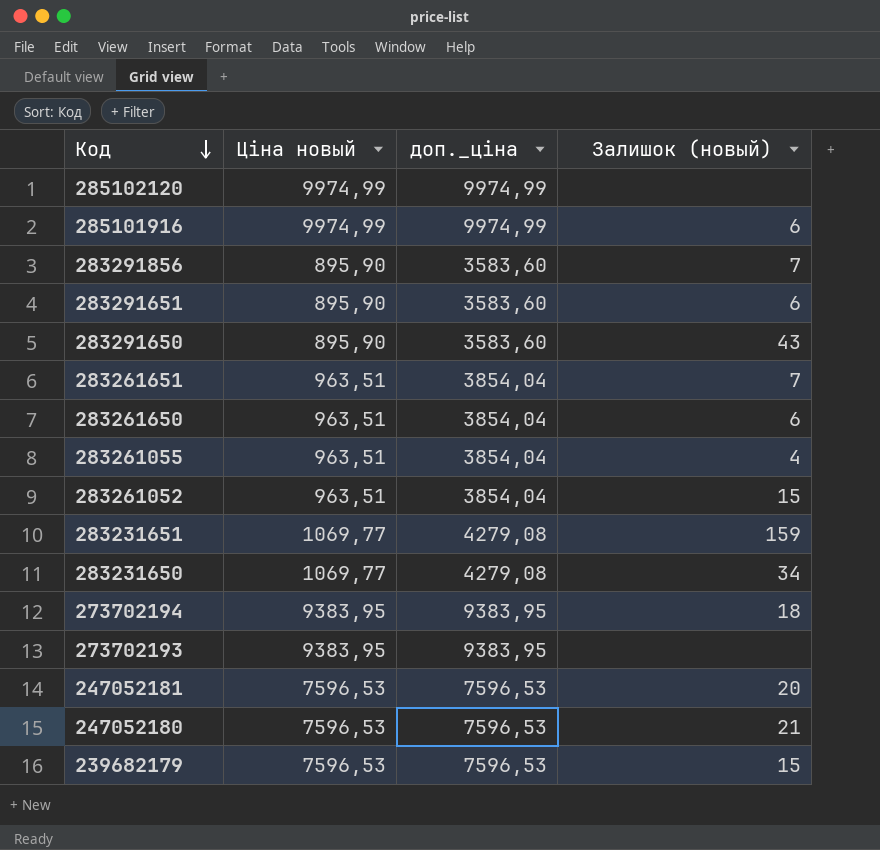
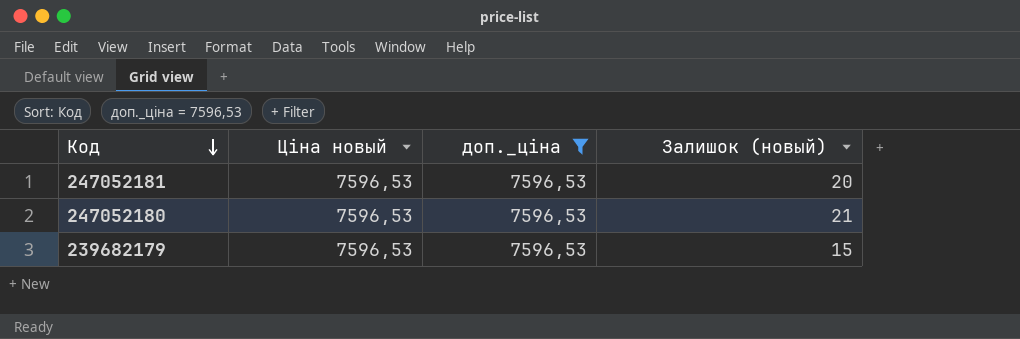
filter: none -> доп._ціна = 7596,53

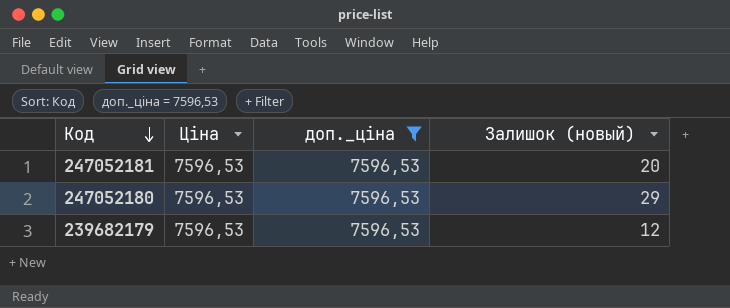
column name: Ціна новый -> Ціна
247052180 | Залишок (новый): 21 -> 29
239682179 | Залишок (новый): 15 -> 12

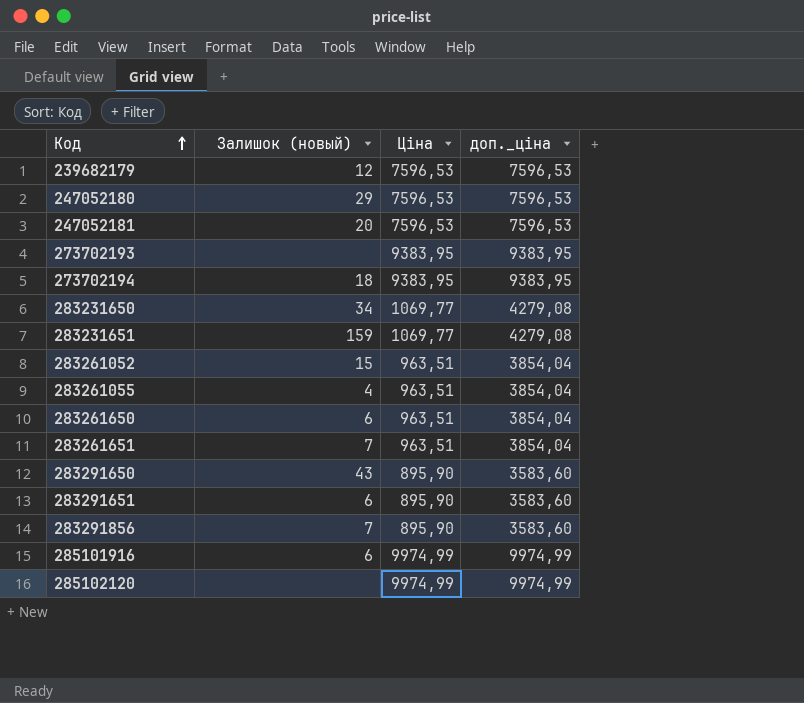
filter: доп._ціна = 7596,53 -> none
row order: Код descending -> Код ascending
column Залишок (новый) | position: 4 -> 2

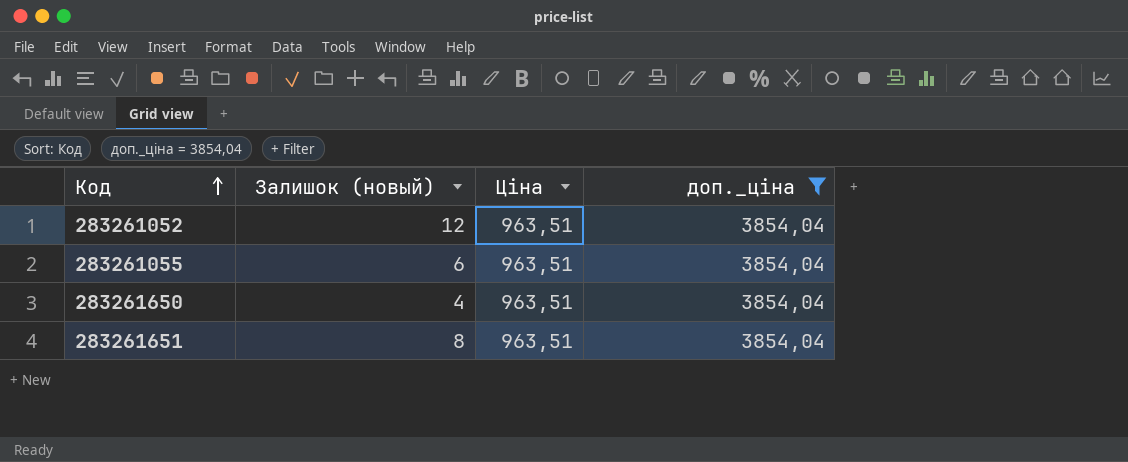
filter: none -> доп._ціна = 3854,04
283261052 | Залишок (новый): 15 -> 12
283261055 | Залишок (новый): 4 -> 6
283261650 | Залишок (новый): 6 -> 4
283261651 | Залишок (новый): 7 -> 8

